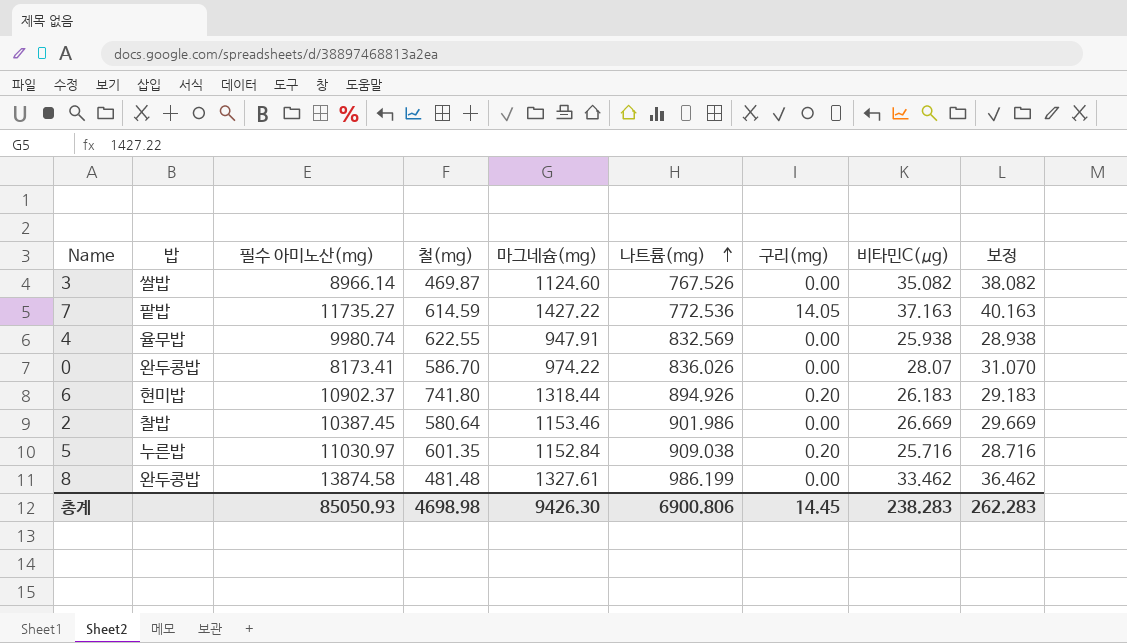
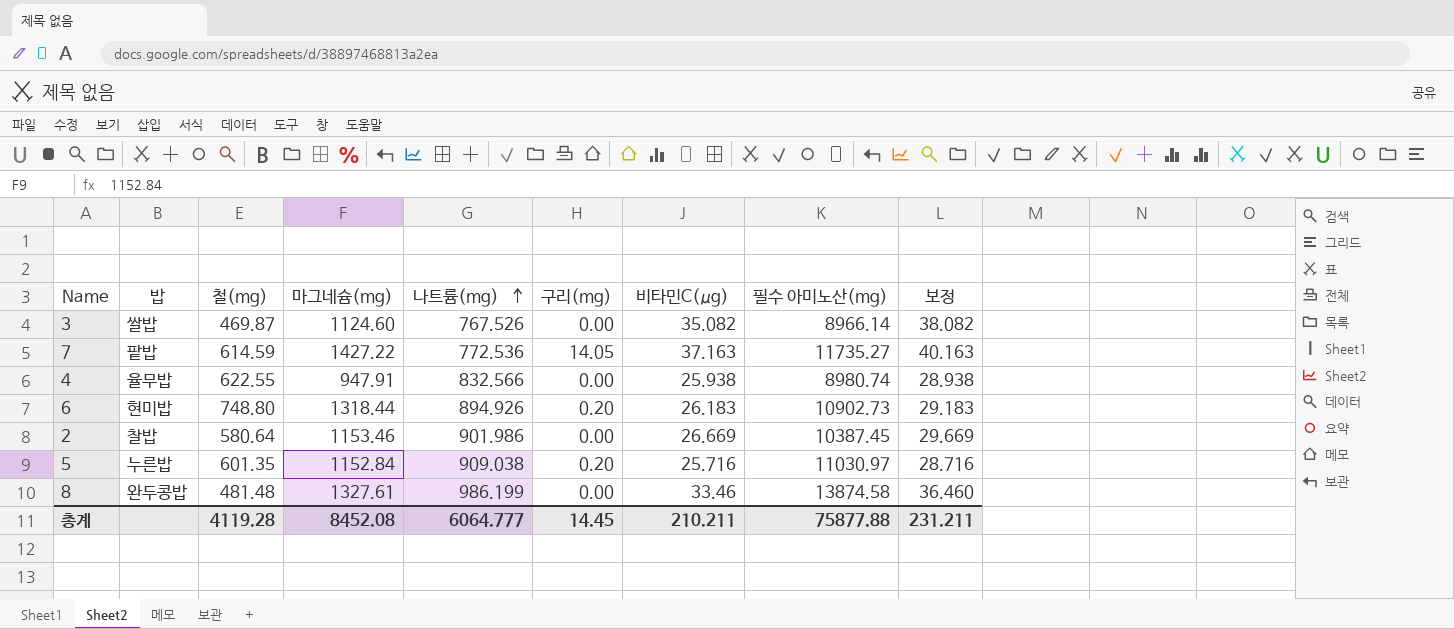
column 필수 아미노산(mg) | position: 3 -> 8
row 0: 완두콩밥 | 8173.41 | 586.70 | 974.22 | 836.026 | 0.00 | 28.07 | 31.070 -> none
4 | 나트륨(mg): 832.569 -> 832.566
4 | 필수 아미노산(mg): 9980.74 -> 8980.74
6 | 철(mg): 741.80 -> 748.80
6 | 필수 아미노산(mg): 10902.37 -> 10902.73
8 | 비타민C(μg): 33.462 -> 33.46
8 | 보정: 36.462 -> 36.460
총계 | 철(mg): 4698.98 -> 4119.28
총계 | 마그네슘(mg): 9426.30 -> 8452.08
총계 | 나트륨(mg): 6900.806 -> 6064.777
총계 | 비타민C(μg): 238.283 -> 210.211
총계 | 필수 아미노산(mg): 85050.93 -> 75877.88
총계 | 보정: 262.283 -> 231.211

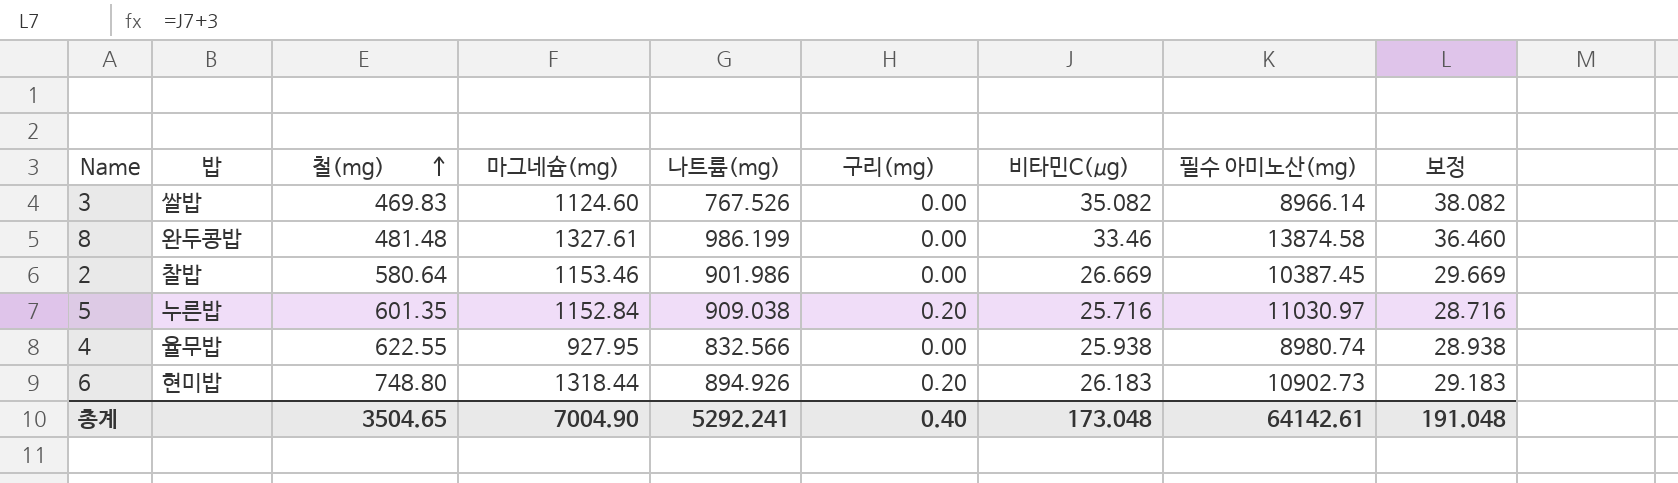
row order: 나트륨(mg) ascending -> 철(mg) ascending
row 7: 팥밥 | 614.59 | 1427.22 | 772.536 | 14.05 | 37.163 | 11735.27 | 40.163 -> none
3 | 철(mg): 469.87 -> 469.83
4 | 마그네슘(mg): 947.91 -> 927.95
총계 | 철(mg): 4119.28 -> 3504.65
총계 | 마그네슘(mg): 8452.08 -> 7004.90
총계 | 나트륨(mg): 6064.777 -> 5292.241
총계 | 구리(mg): 14.45 -> 0.40
총계 | 비타민C(μg): 210.211 -> 173.048
총계 | 필수 아미노산(mg): 75877.88 -> 64142.61
총계 | 보정: 231.211 -> 191.048

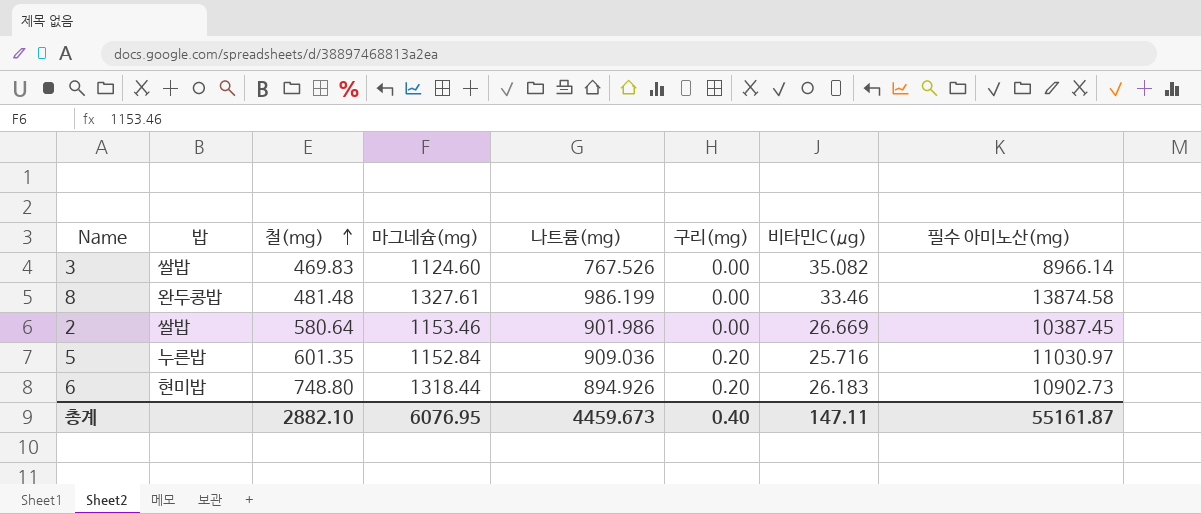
column 보정 | formula: [비타민C(μg)] + 3 -> none
row 4: 율무밥 | 622.55 | 927.95 | 832.566 | 0.00 | 25.938 | 8980.74 | 28.938 -> none
2 | 밥: 찰밥 -> 쌀밥
5 | 나트륨(mg): 909.038 -> 909.036
총계 | 철(mg): 3504.65 -> 2882.10
총계 | 마그네슘(mg): 7004.90 -> 6076.95
총계 | 나트륨(mg): 5292.241 -> 4459.673
총계 | 비타민C(μg): 173.048 -> 147.11
총계 | 필수 아미노산(mg): 64142.61 -> 55161.87

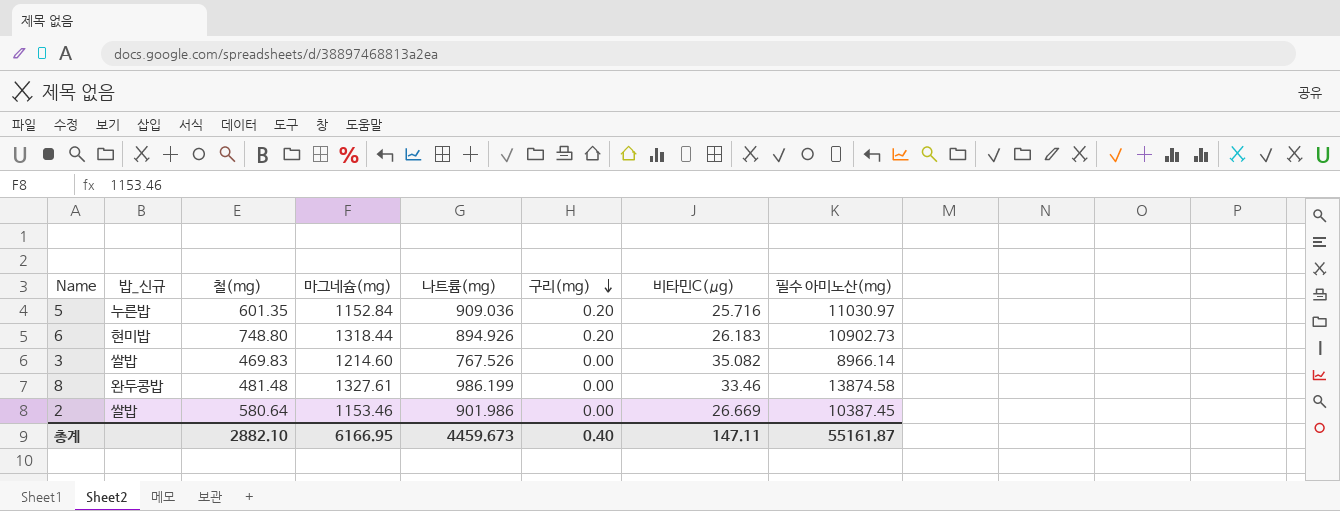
row order: 철(mg) ascending -> 구리(mg) descending
column name: 밥 -> 밥_신규
3 | 마그네슘(mg): 1124.60 -> 1214.60
총계 | 마그네슘(mg): 6076.95 -> 6166.95

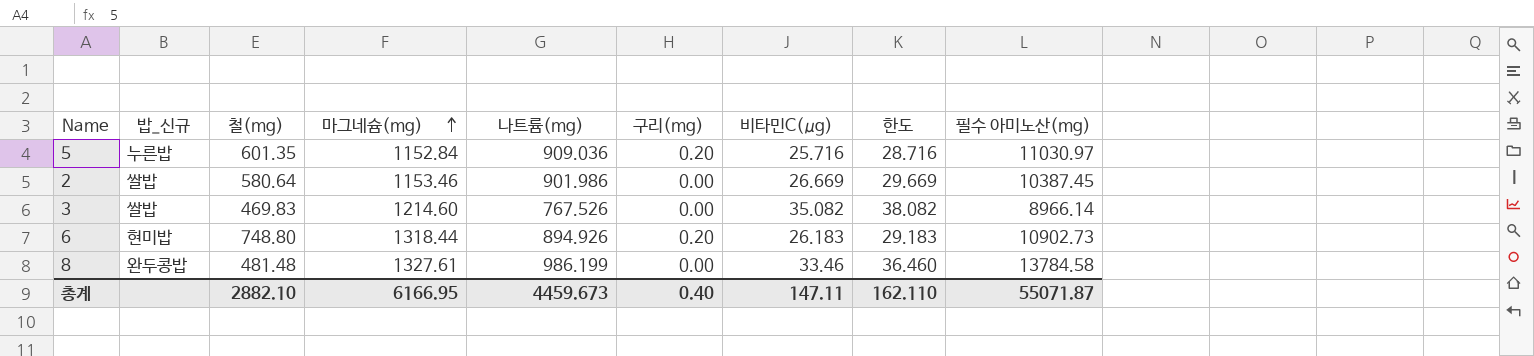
row order: 구리(mg) descending -> 마그네슘(mg) ascending
column 한도 | formula: none -> [비타민C(μg)] + 3
8 | 필수 아미노산(mg): 13874.58 -> 13784.58
총계 | 필수 아미노산(mg): 55161.87 -> 55071.87

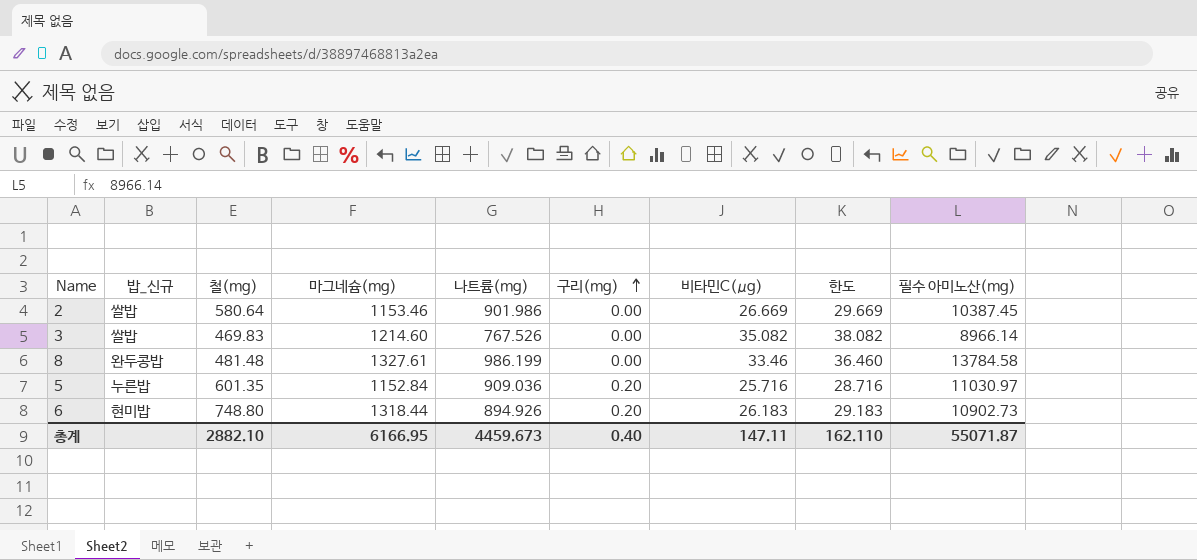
row order: 마그네슘(mg) ascending -> 구리(mg) ascending

